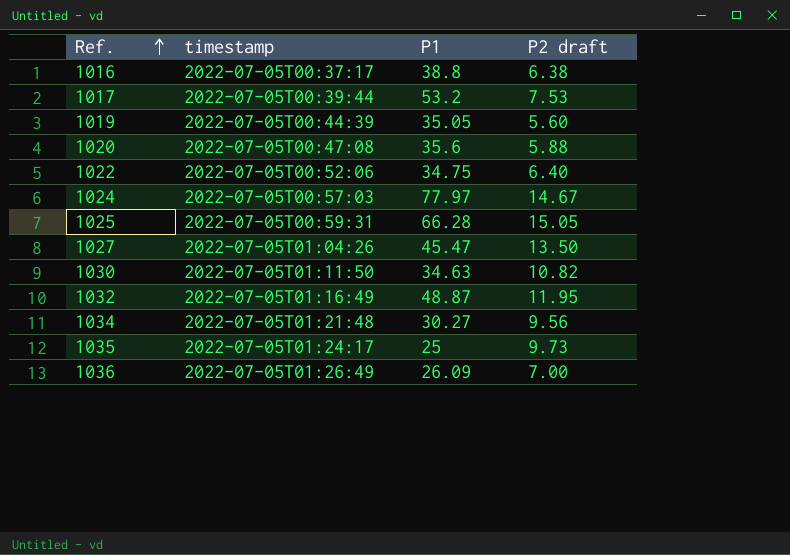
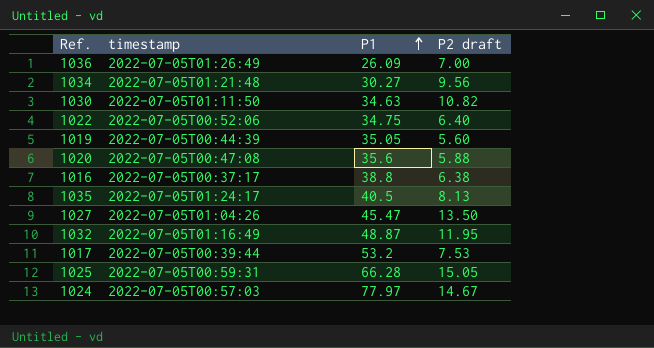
row order: Ref. ascending -> P1 ascending
1035 | P1: 25 -> 40.5
1035 | P2 draft: 9.73 -> 8.13

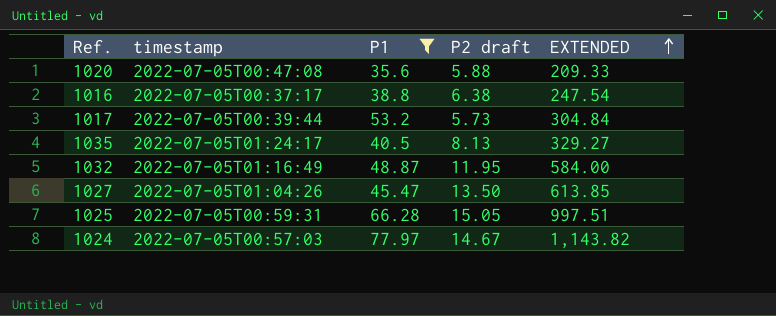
filter: none -> P1 >= 35.6
row order: P1 ascending -> EXTENDED ascending
column EXTENDED | formula: none -> [P1] * [P2 draft]
1017 | P2 draft: 7.53 -> 5.73

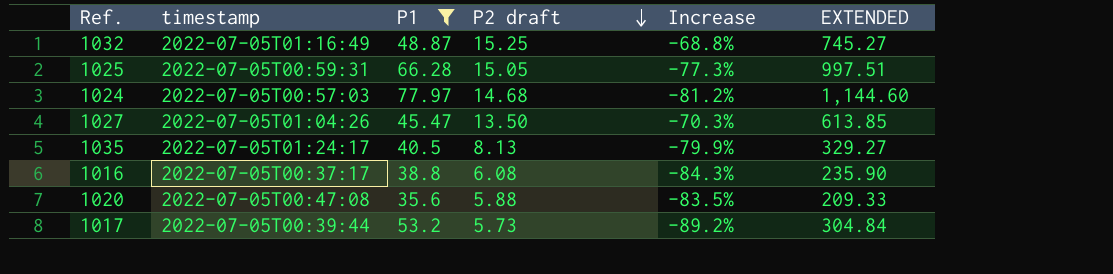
row order: EXTENDED ascending -> P2 draft descending
column Increase | formula: none -> ([P2 draft] - [P1]) / [P1]
1032 | P2 draft: 11.95 -> 15.25
1032 | EXTENDED: 584.00 -> 745.27
1024 | P2 draft: 14.67 -> 14.68
1024 | EXTENDED: 1,143.82 -> 1,144.60
1016 | P2 draft: 6.38 -> 6.08
1016 | EXTENDED: 247.54 -> 235.90

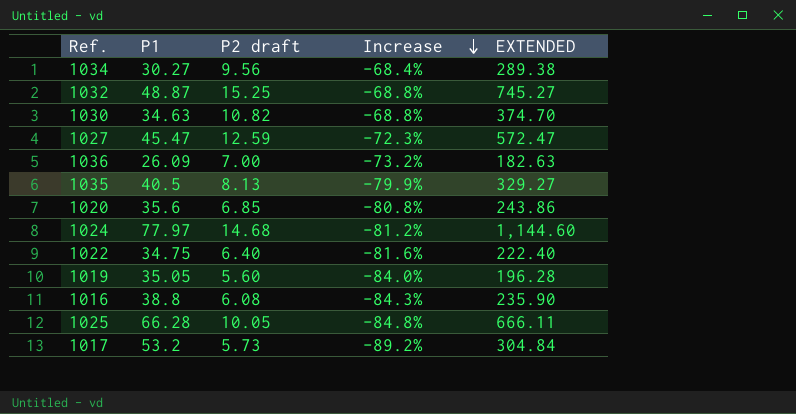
filter: P1 >= 35.6 -> none
row order: P2 draft descending -> Increase descending
column timestamp | position: 2 -> none
1027 | P2 draft: 13.50 -> 12.59
1027 | Increase: -70.3% -> -72.3%
1027 | EXTENDED: 613.85 -> 572.47
1020 | P2 draft: 5.88 -> 6.85
1020 | Increase: -83.5% -> -80.8%
1020 | EXTENDED: 209.33 -> 243.86
1025 | P2 draft: 15.05 -> 10.05
1025 | Increase: -77.3% -> -84.8%
1025 | EXTENDED: 997.51 -> 666.11

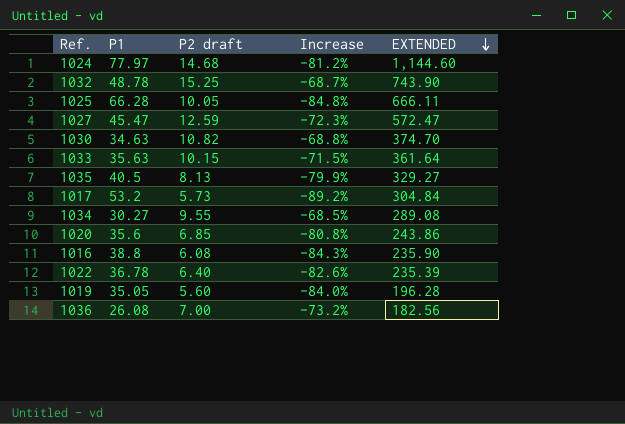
row order: Increase descending -> EXTENDED descending
1032 | P1: 48.87 -> 48.78
1032 | Increase: -68.8% -> -68.7%
1032 | EXTENDED: 745.27 -> 743.90
row 1033: none -> 35.63 | 10.15 | -71.5% | 361.64
1034 | P2 draft: 9.56 -> 9.55
1034 | Increase: -68.4% -> -68.5%
1034 | EXTENDED: 289.38 -> 289.08
1022 | P1: 34.75 -> 36.78
1022 | Increase: -81.6% -> -82.6%
1022 | EXTENDED: 222.40 -> 235.39
1036 | P1: 26.09 -> 26.08
1036 | EXTENDED: 182.63 -> 182.56

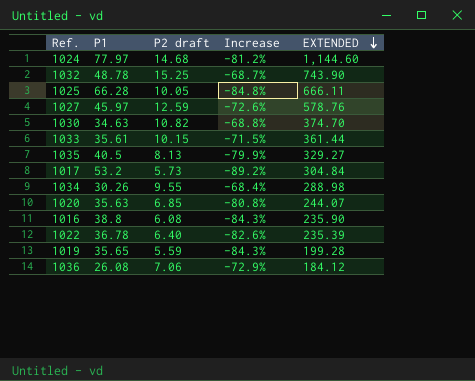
1027 | P1: 45.47 -> 45.97
1027 | Increase: -72.3% -> -72.6%
1027 | EXTENDED: 572.47 -> 578.76
1033 | P1: 35.63 -> 35.61
1033 | EXTENDED: 361.64 -> 361.44
1034 | P1: 30.27 -> 30.26
1034 | Increase: -68.5% -> -68.4%
1034 | EXTENDED: 289.08 -> 288.98
1020 | P1: 35.6 -> 35.63
1020 | EXTENDED: 243.86 -> 244.07
1019 | P1: 35.05 -> 35.65
1019 | P2 draft: 5.60 -> 5.59
1019 | Increase: -84.0% -> -84.3%
1019 | EXTENDED: 196.28 -> 199.28
1036 | P2 draft: 7.00 -> 7.06
1036 | Increase: -73.2% -> -72.9%
1036 | EXTENDED: 182.56 -> 184.12

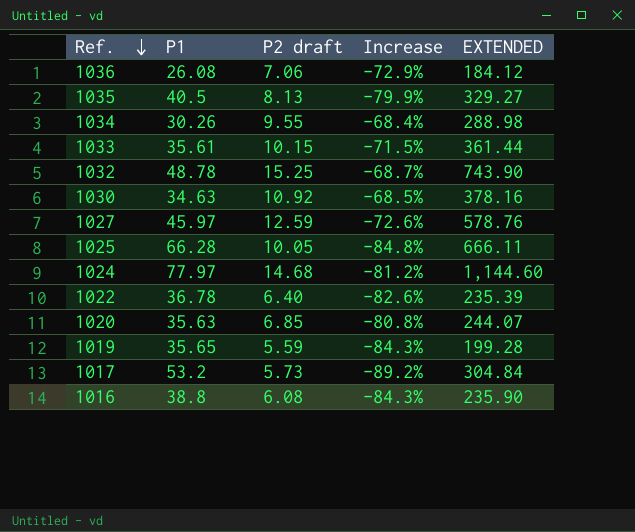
row order: EXTENDED descending -> Ref. descending
1030 | P2 draft: 10.82 -> 10.92
1030 | Increase: -68.8% -> -68.5%
1030 | EXTENDED: 374.70 -> 378.16

